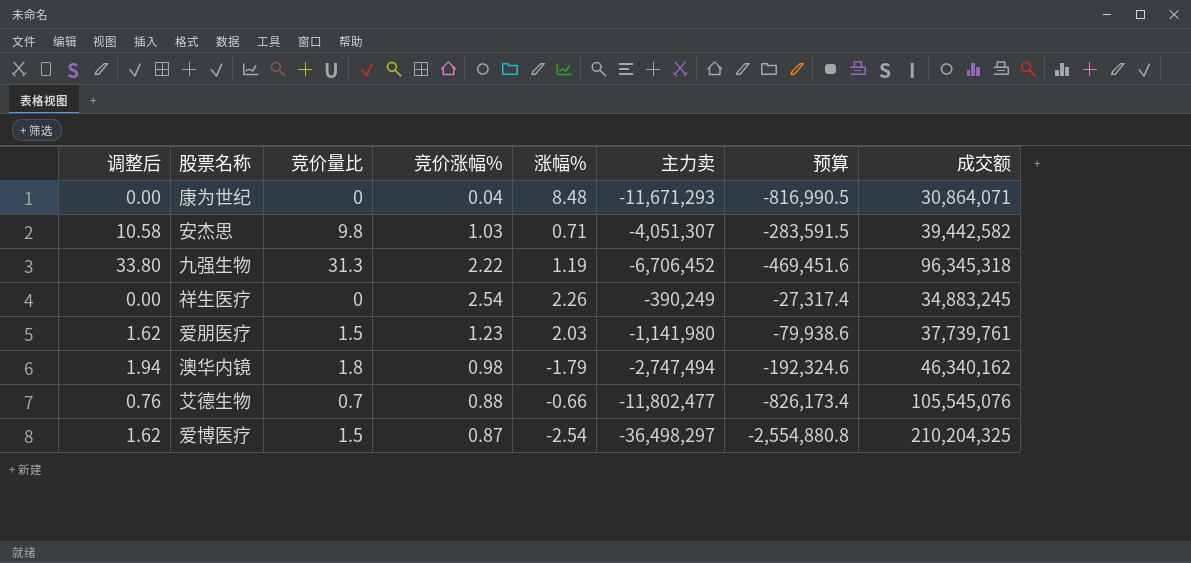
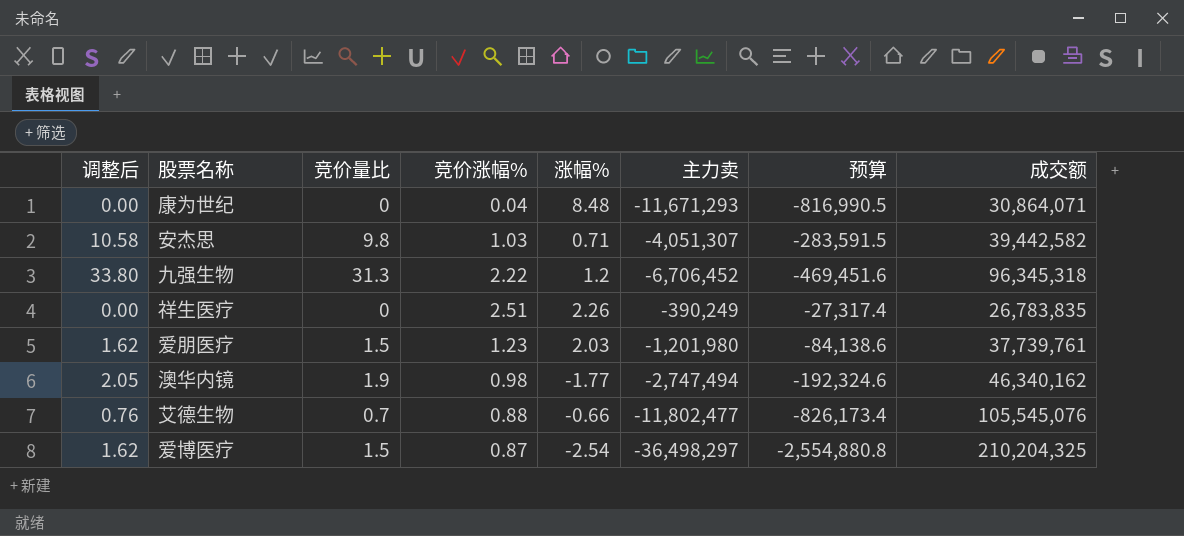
九强生物 | 涨幅%: 1.19 -> 1.2
祥生医疗 | 竞价涨幅%: 2.54 -> 2.51
祥生医疗 | 成交额: 34,883,245 -> 26,783,835
爱朋医疗 | 主力卖: -1,141,980 -> -1,201,980
爱朋医疗 | 预算: -79,938.6 -> -84,138.6
澳华内镜 | 调整后: 1.94 -> 2.05
澳华内镜 | 竞价量比: 1.8 -> 1.9
澳华内镜 | 涨幅%: -1.79 -> -1.77

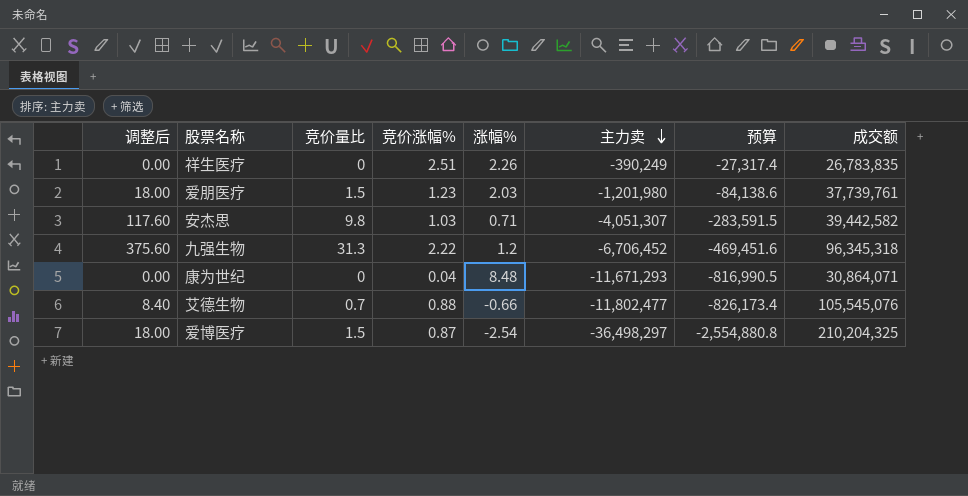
row order: none -> 主力卖 descending
column 调整后 | formula: [竞价量比] * 1.08 -> [竞价量比] * 12
row 澳华内镜: 2.05 | 1.9 | 0.98 | -1.77 | -2,747,494 | -192,324.6 | 46,340,162 -> none

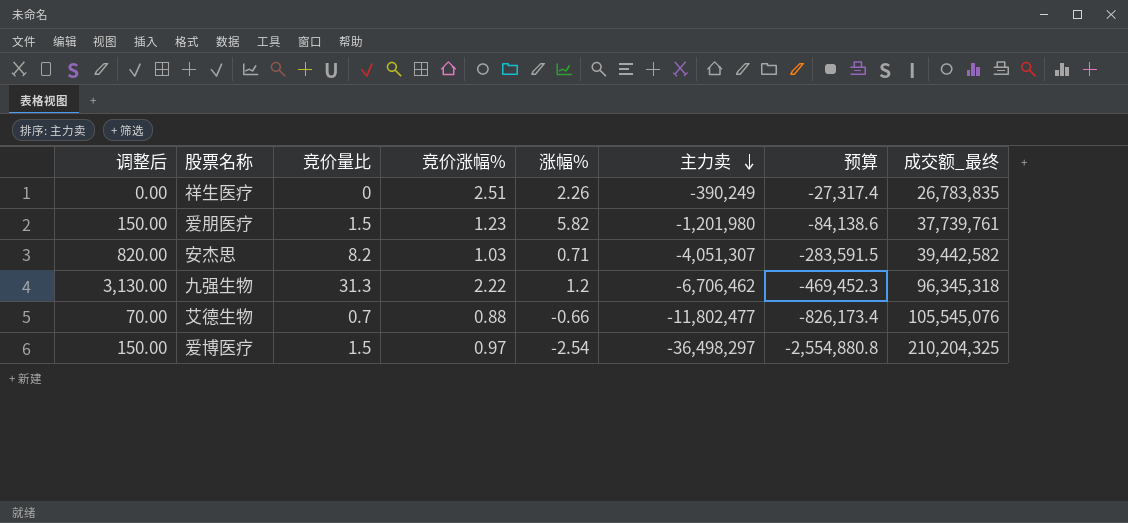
column 调整后 | formula: [竞价量比] * 12 -> [竞价量比] * 100
column name: 成交额 -> 成交额_最终
row 康为世纪: 0.00 | 0 | 0.04 | 8.48 | -11,671,293 | -816,990.5 | 30,864,071 -> none
爱朋医疗 | 涨幅%: 2.03 -> 5.82
安杰思 | 竞价量比: 9.8 -> 8.2
九强生物 | 主力卖: -6,706,452 -> -6,706,462
九强生物 | 预算: -469,451.6 -> -469,452.3
爱博医疗 | 竞价涨幅%: 0.87 -> 0.97

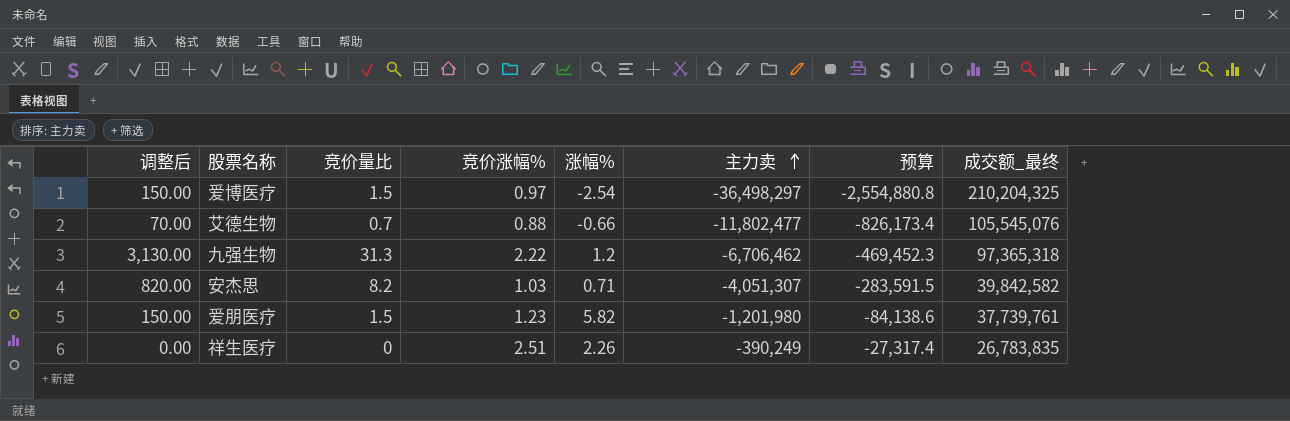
row order: 主力卖 descending -> 主力卖 ascending
九强生物 | 成交额_最终: 96,345,318 -> 97,365,318
安杰思 | 成交额_最终: 39,442,582 -> 39,842,582

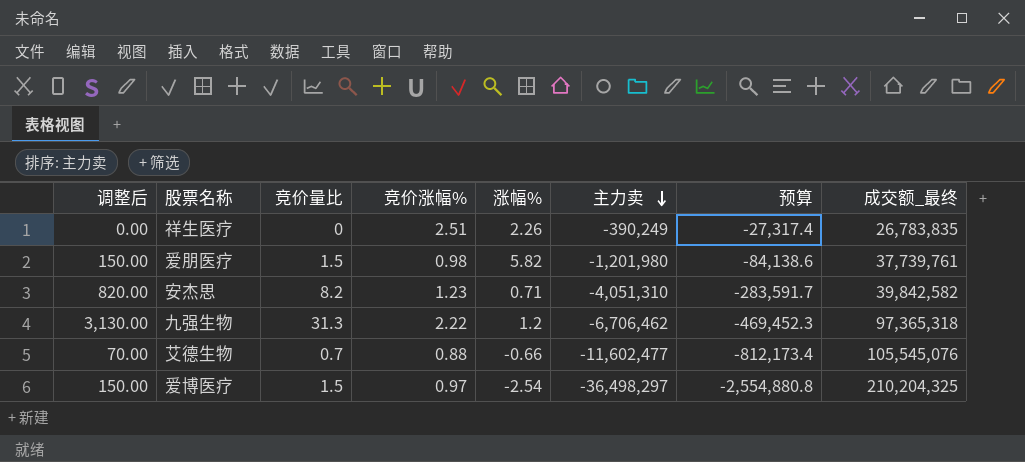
row order: 主力卖 ascending -> 主力卖 descending
爱朋医疗 | 竞价涨幅%: 1.23 -> 0.98
安杰思 | 竞价涨幅%: 1.03 -> 1.23
安杰思 | 主力卖: -4,051,307 -> -4,051,310
安杰思 | 预算: -283,591.5 -> -283,591.7
艾德生物 | 主力卖: -11,802,477 -> -11,602,477
艾德生物 | 预算: -826,173.4 -> -812,173.4

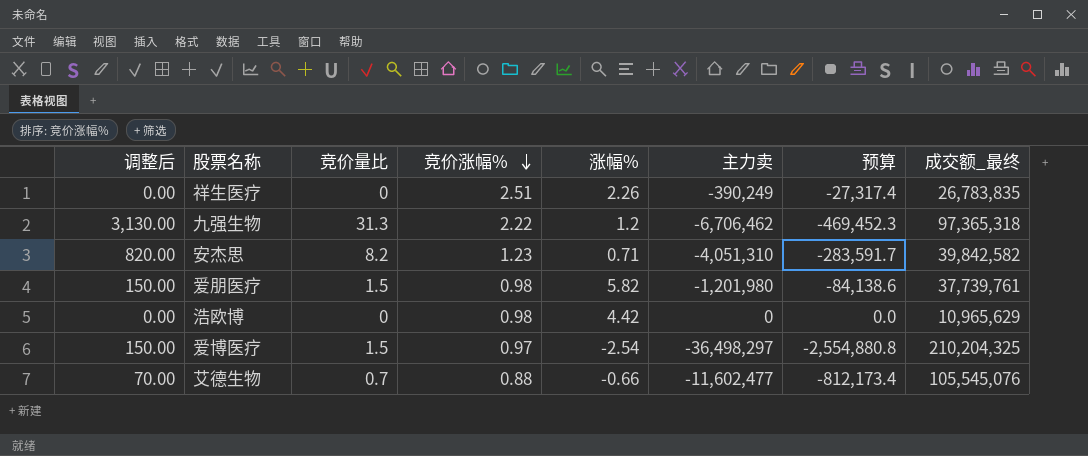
row order: 主力卖 descending -> 竞价涨幅% descending
row 浩欧博: none -> 0.00 | 0 | 0.98 | 4.42 | 0 | 0.0 | 10,965,629

